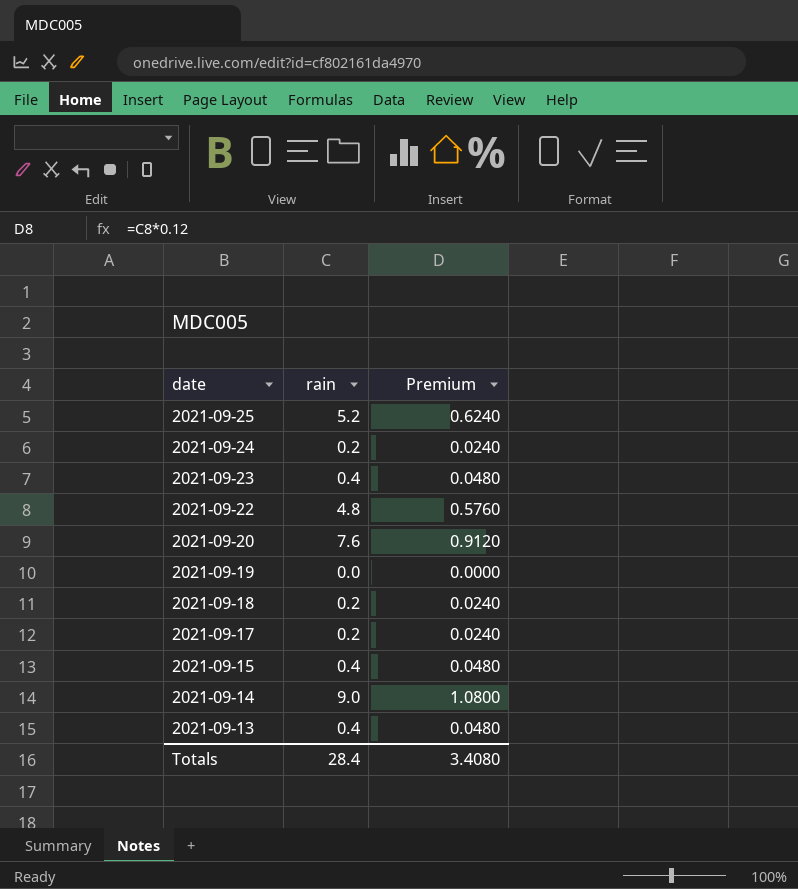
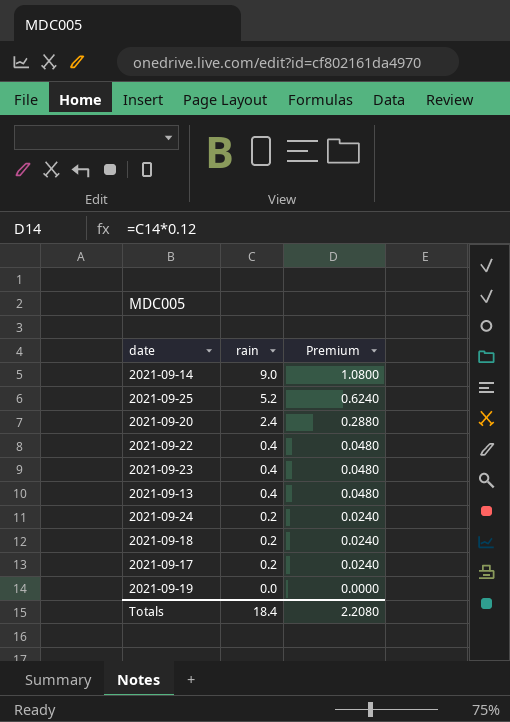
row order: date descending -> rain descending
row 2021-09-15: 0.4 | 0.0480 -> none
2021-09-20 | rain: 7.6 -> 2.4
2021-09-20 | Premium: 0.9120 -> 0.2880
2021-09-22 | rain: 4.8 -> 0.4
2021-09-22 | Premium: 0.5760 -> 0.0480
Totals | rain: 28.4 -> 18.4
Totals | Premium: 3.4080 -> 2.2080

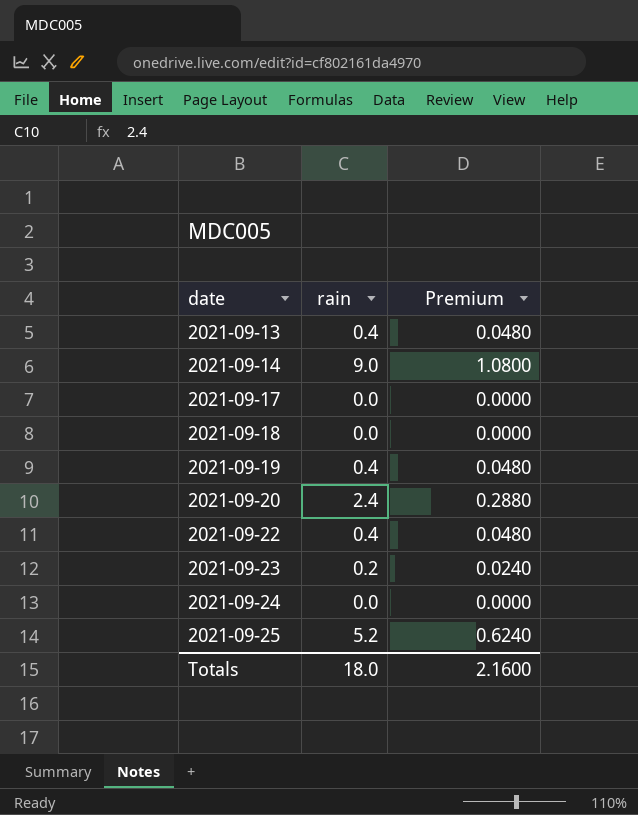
row order: rain descending -> date ascending
2021-09-17 | rain: 0.2 -> 0.0
2021-09-17 | Premium: 0.0240 -> 0.0000
2021-09-18 | rain: 0.2 -> 0.0
2021-09-18 | Premium: 0.0240 -> 0.0000
2021-09-19 | rain: 0.0 -> 0.4
2021-09-19 | Premium: 0.0000 -> 0.0480
2021-09-23 | rain: 0.4 -> 0.2
2021-09-23 | Premium: 0.0480 -> 0.0240
2021-09-24 | rain: 0.2 -> 0.0
2021-09-24 | Premium: 0.0240 -> 0.0000
Totals | rain: 18.4 -> 18.0
Totals | Premium: 2.2080 -> 2.1600

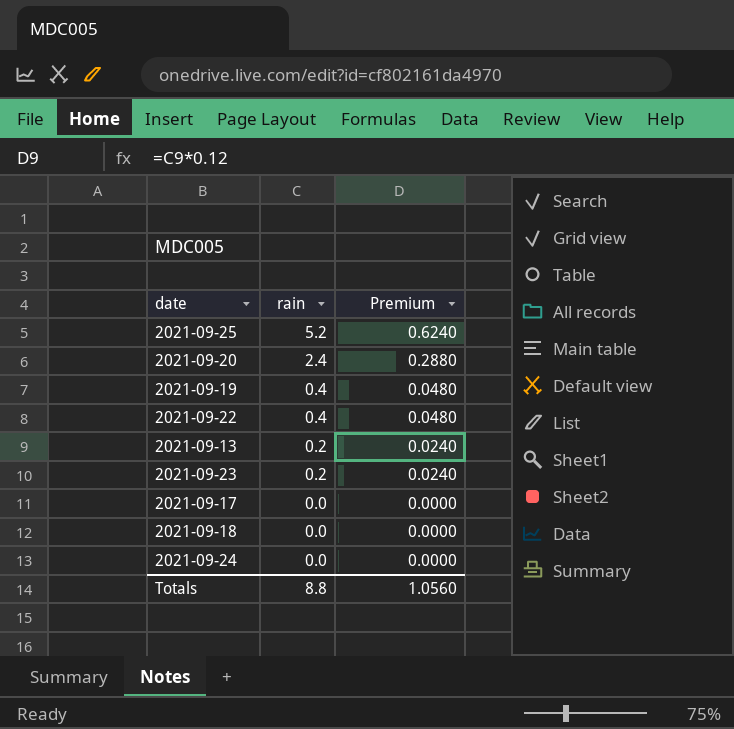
row order: date ascending -> rain descending
row 2021-09-14: 9.0 | 1.0800 -> none
2021-09-13 | rain: 0.4 -> 0.2
2021-09-13 | Premium: 0.0480 -> 0.0240
Totals | rain: 18.0 -> 8.8
Totals | Premium: 2.1600 -> 1.0560

